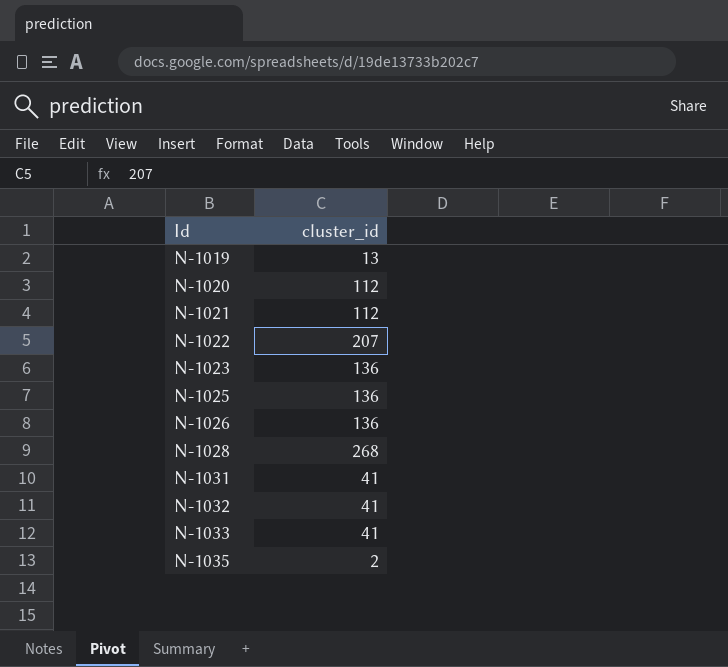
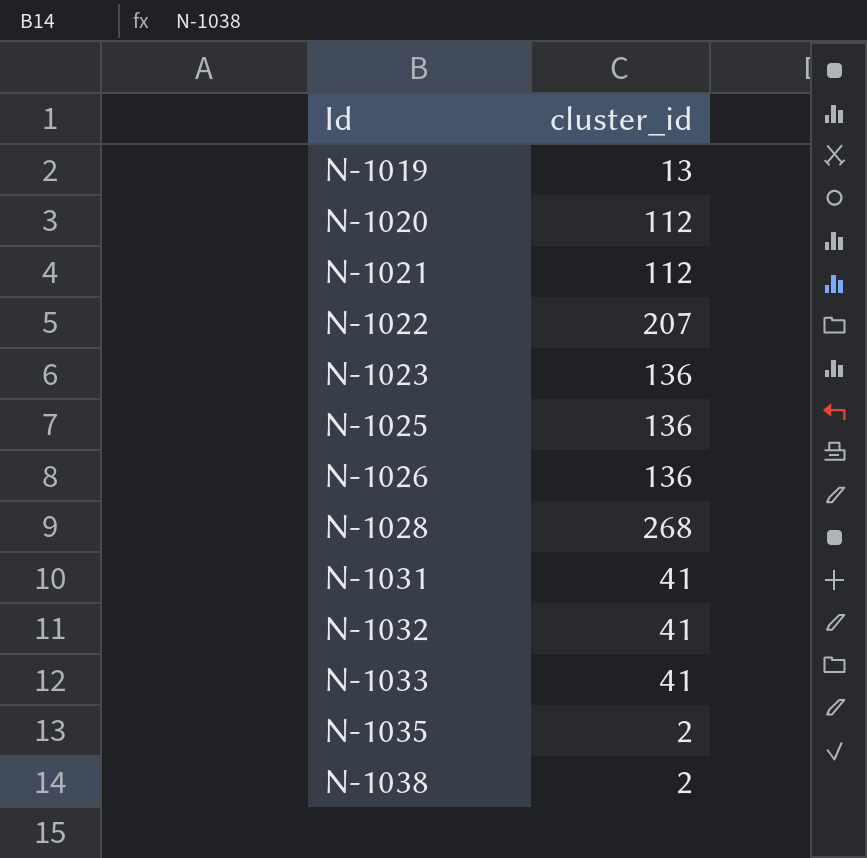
row N-1038: none -> 2

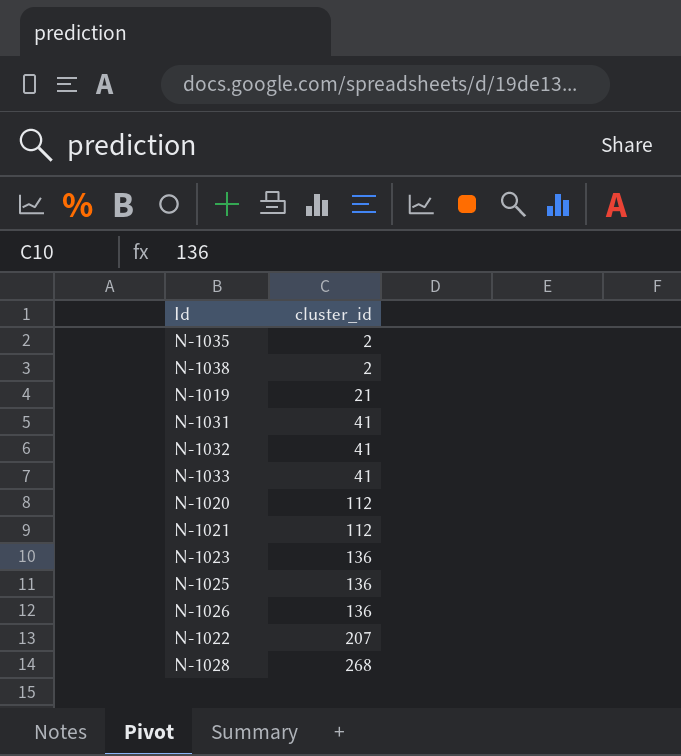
row order: Id ascending -> cluster_id ascending
N-1019 | cluster_id: 13 -> 21

